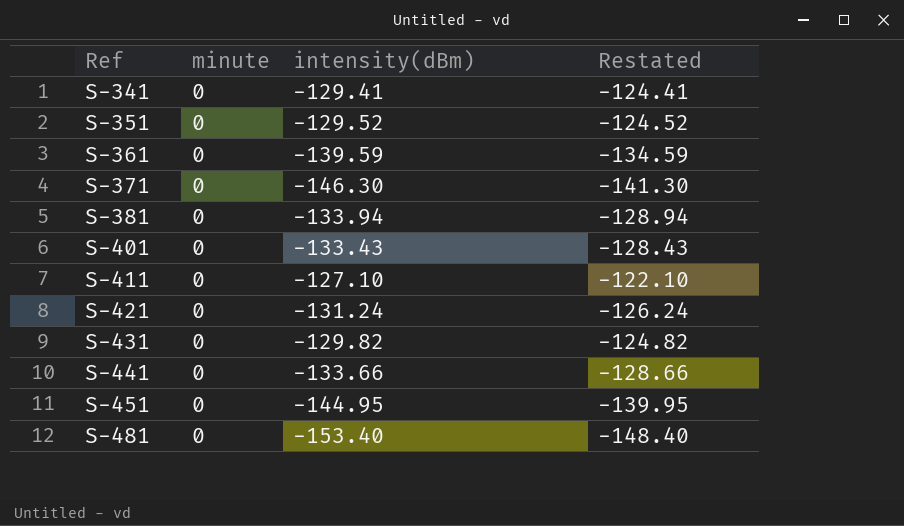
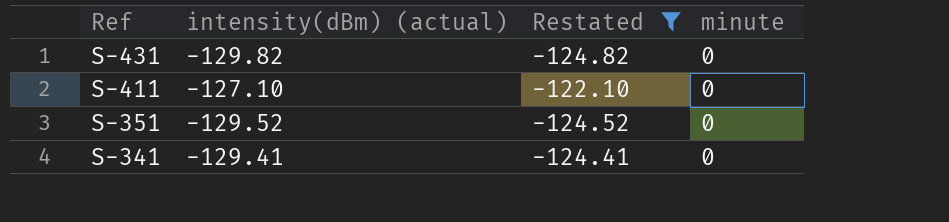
filter: none -> Restated >= -124.82
row order: Ref ascending -> Ref descending
column name: intensity(dBm) -> intensity(dBm) (actual)
column minute | position: 2 -> 4

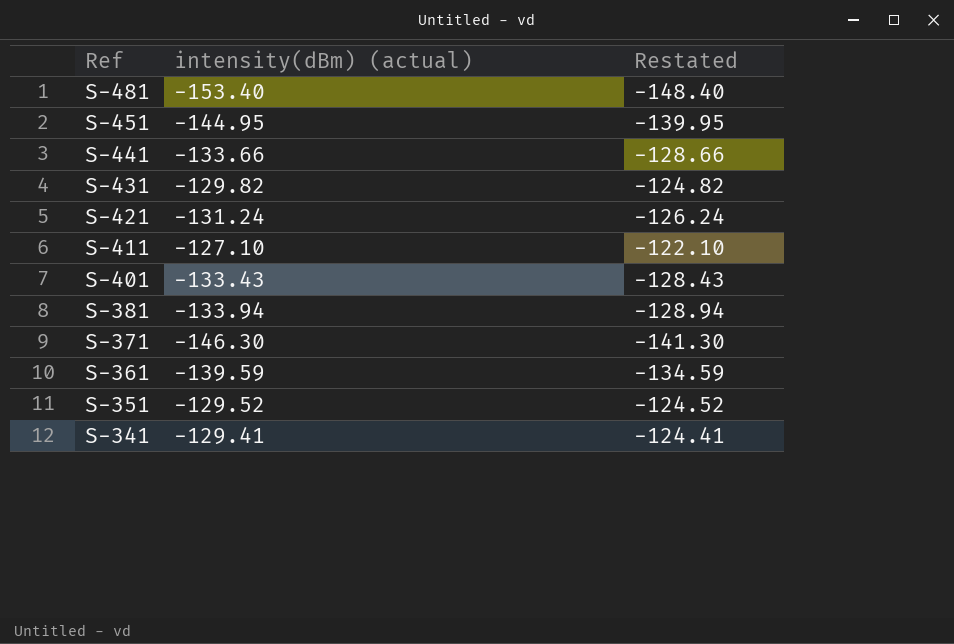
filter: Restated >= -124.82 -> none
column minute | position: 4 -> none

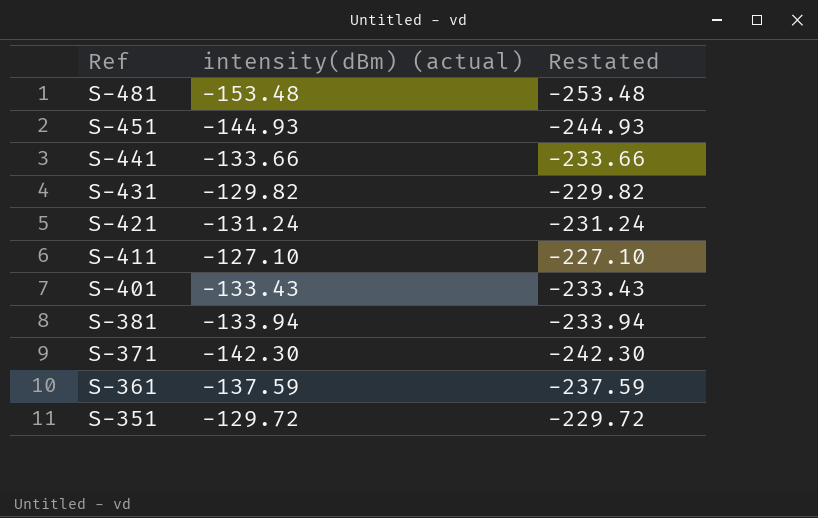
column Restated | formula: [intensity(dBm) (actual)] + 5 -> [intensity(dBm) (actual)] - 100
row S-341: -129.41 | -124.41 -> none
S-481 | intensity(dBm) (actual): -153.40 -> -153.48
S-451 | intensity(dBm) (actual): -144.95 -> -144.93
S-371 | intensity(dBm) (actual): -146.30 -> -142.30
S-361 | intensity(dBm) (actual): -139.59 -> -137.59
S-351 | intensity(dBm) (actual): -129.52 -> -129.72

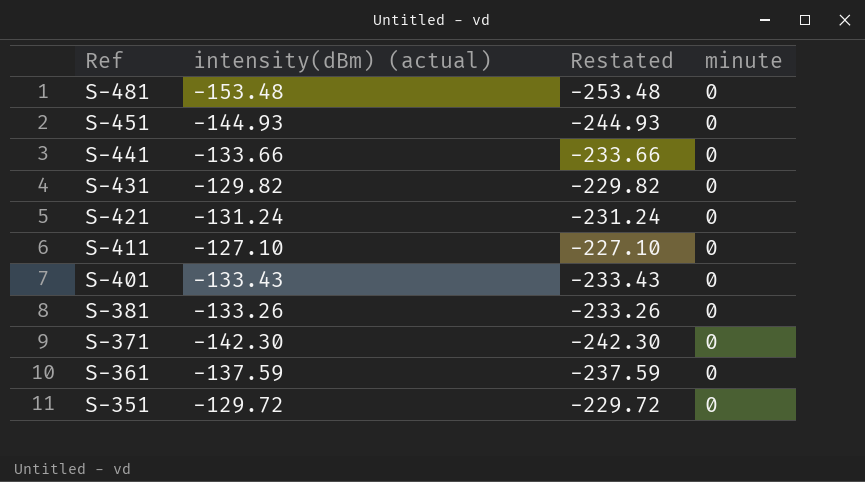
column minute | position: none -> 4
S-381 | intensity(dBm) (actual): -133.94 -> -133.26
S-381 | Restated: -233.94 -> -233.26

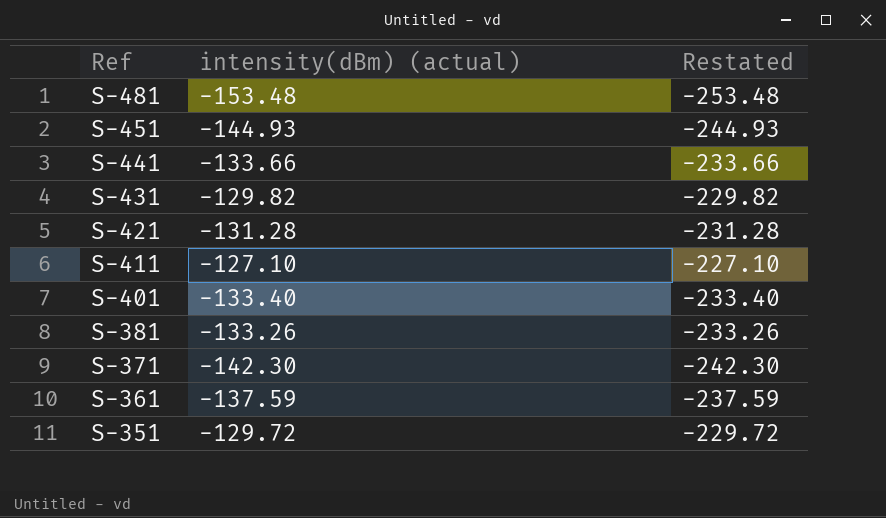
column minute | position: 4 -> none
S-421 | intensity(dBm) (actual): -131.24 -> -131.28
S-421 | Restated: -231.24 -> -231.28
S-401 | intensity(dBm) (actual): -133.43 -> -133.40
S-401 | Restated: -233.43 -> -233.40

